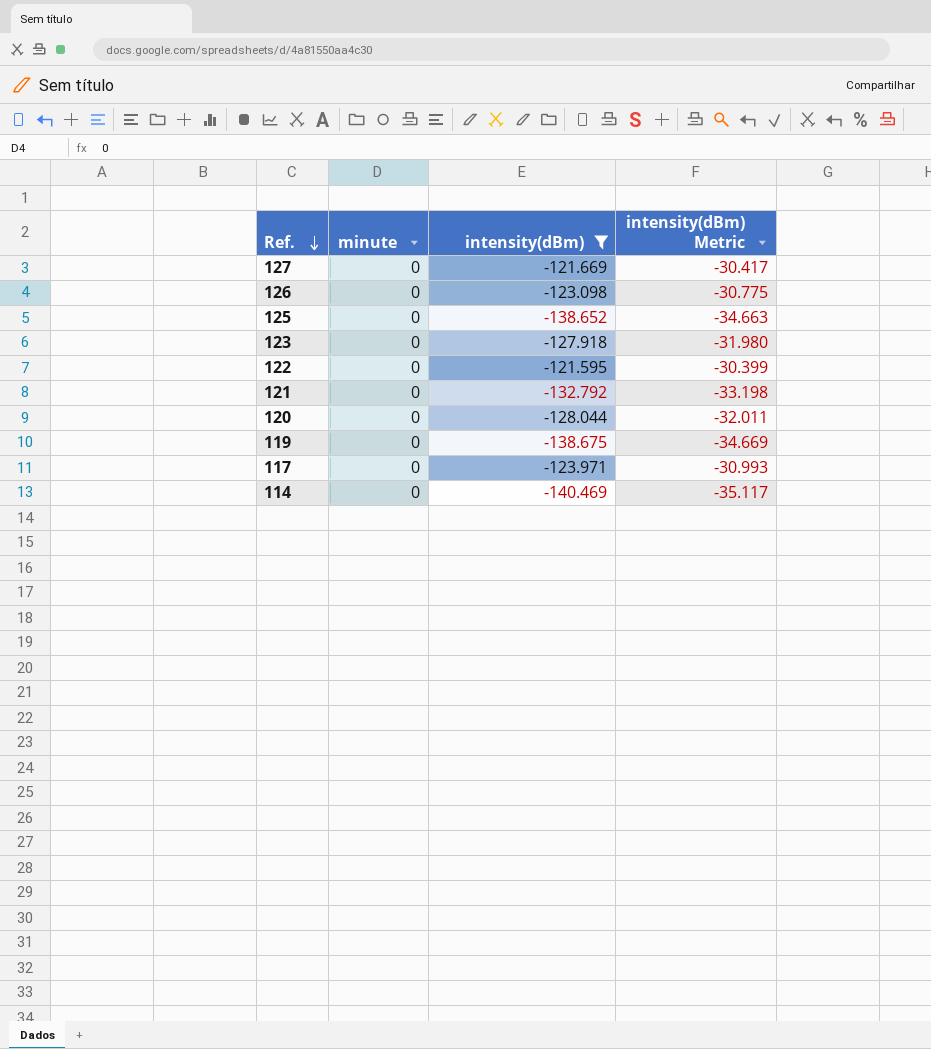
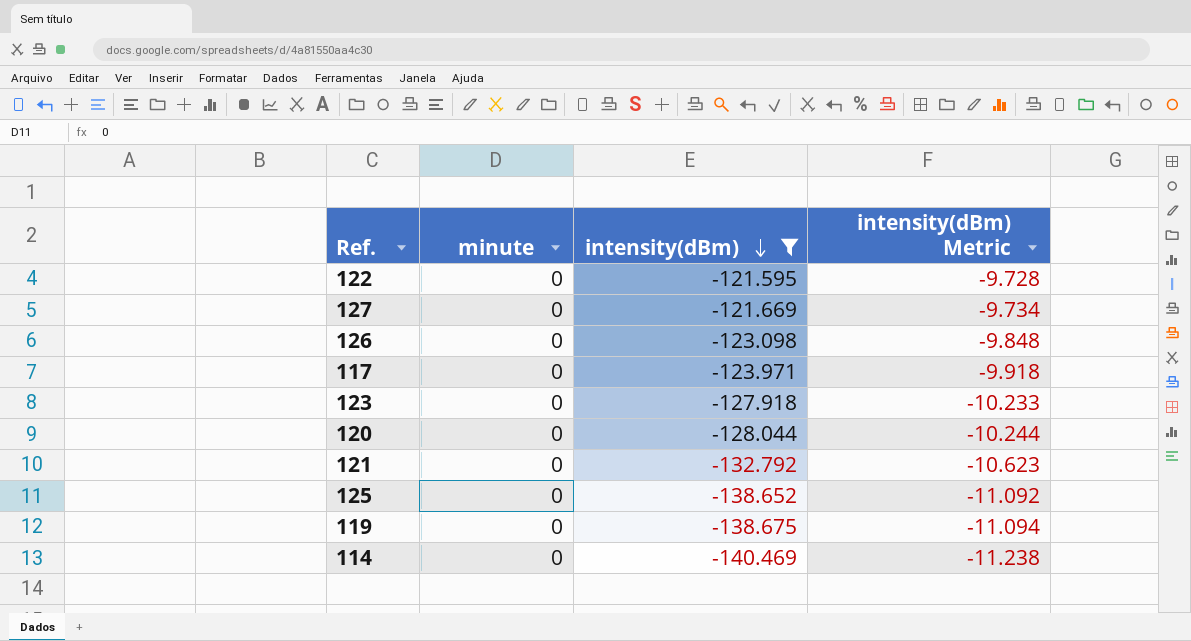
row order: Ref. descending -> intensity(dBm) descending
column intensity(dBm) Metric | formula: [intensity(dBm)] * 0.25 -> [intensity(dBm)] * 0.08

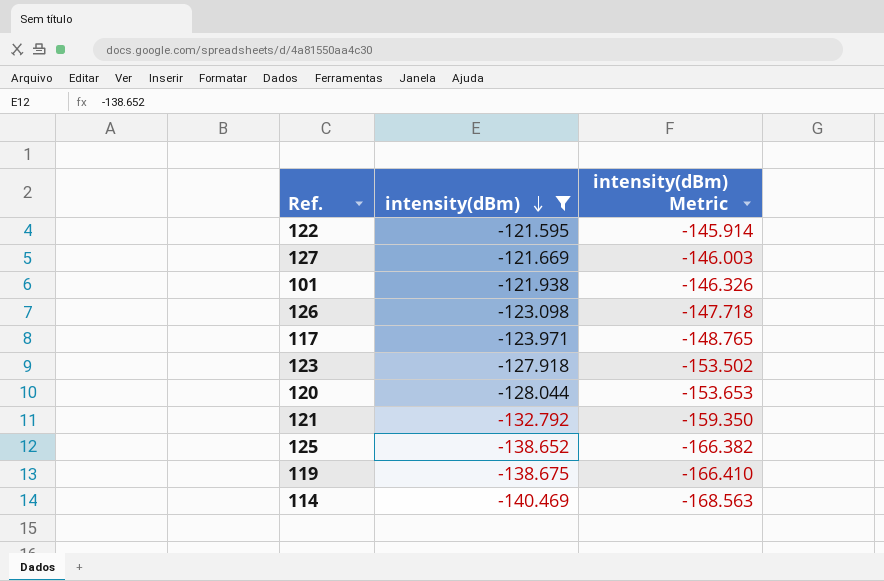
column minute | position: 2 -> none
column intensity(dBm) Metric | formula: [intensity(dBm)] * 0.08 -> [intensity(dBm)] * 1.2
row 101: none -> -121.938 | -146.326

